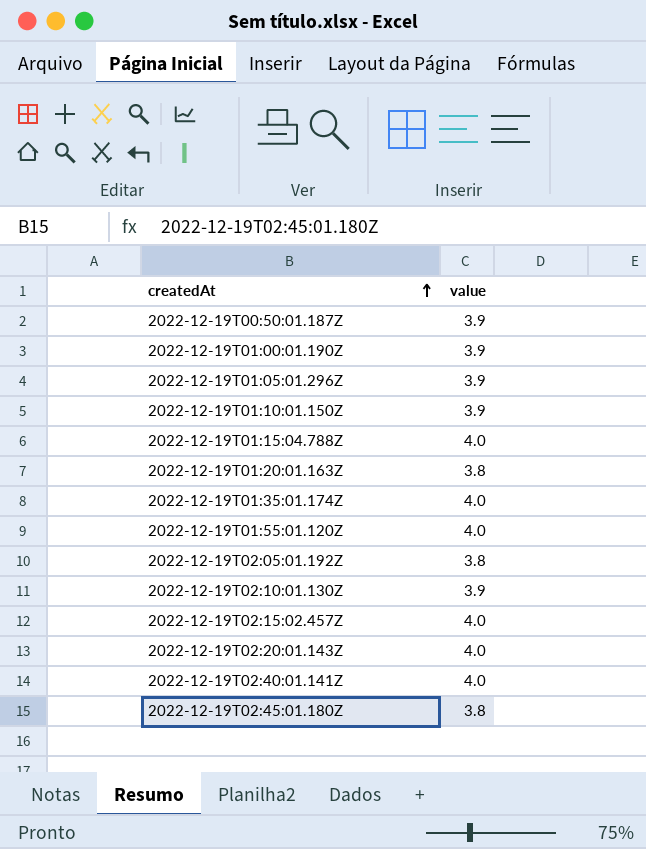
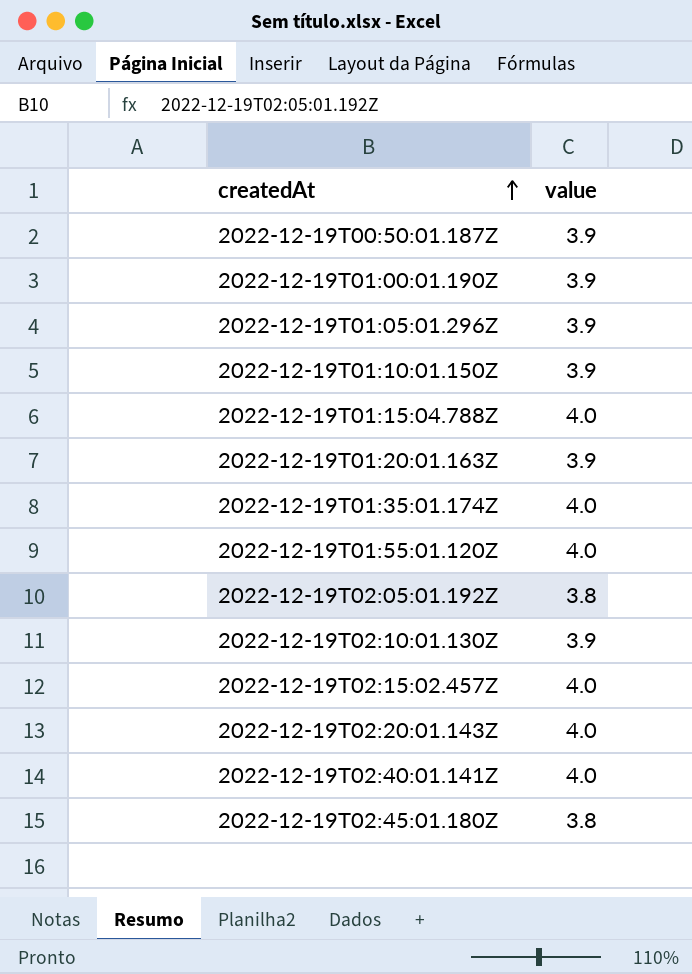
2022-12-19T01:20:01.163Z | value: 3.8 -> 3.9

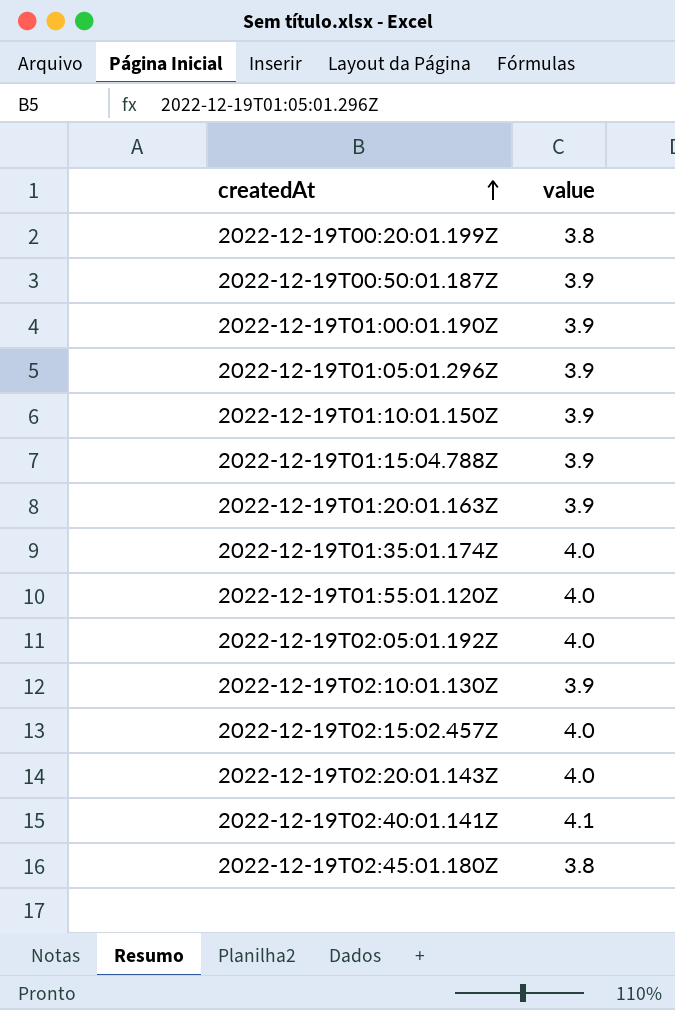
row 2022-12-19T00:20:01.199Z: none -> 3.8
2022-12-19T01:15:04.788Z | value: 4.0 -> 3.9
2022-12-19T02:05:01.192Z | value: 3.8 -> 4.0
2022-12-19T02:40:01.141Z | value: 4.0 -> 4.1

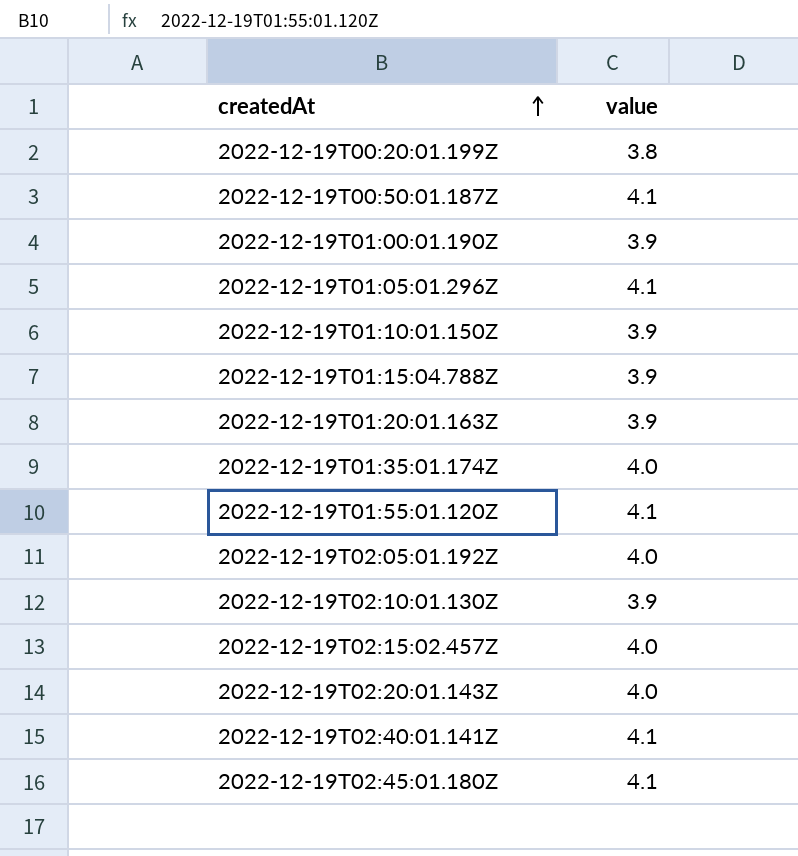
2022-12-19T00:50:01.187Z | value: 3.9 -> 4.1
2022-12-19T01:05:01.296Z | value: 3.9 -> 4.1
2022-12-19T01:55:01.120Z | value: 4.0 -> 4.1
2022-12-19T02:45:01.180Z | value: 3.8 -> 4.1

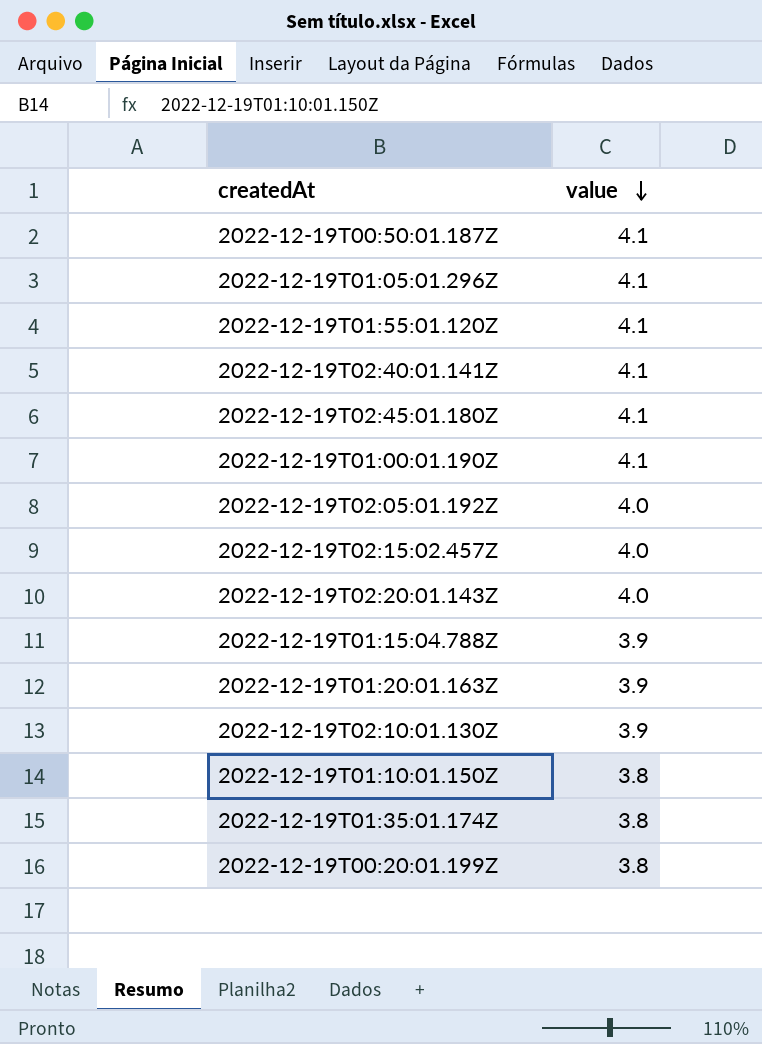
row order: createdAt ascending -> value descending
2022-12-19T01:00:01.190Z | value: 3.9 -> 4.1
2022-12-19T01:10:01.150Z | value: 3.9 -> 3.8
2022-12-19T01:35:01.174Z | value: 4.0 -> 3.8

